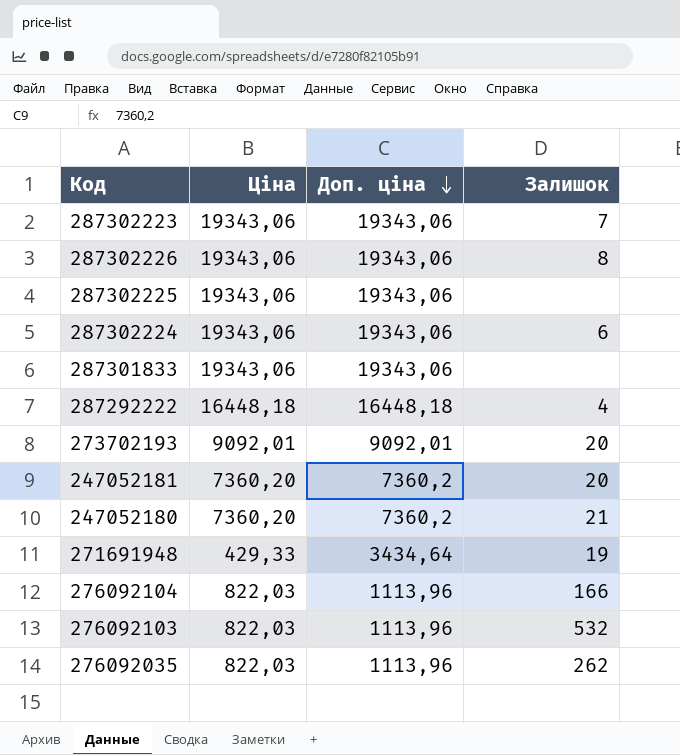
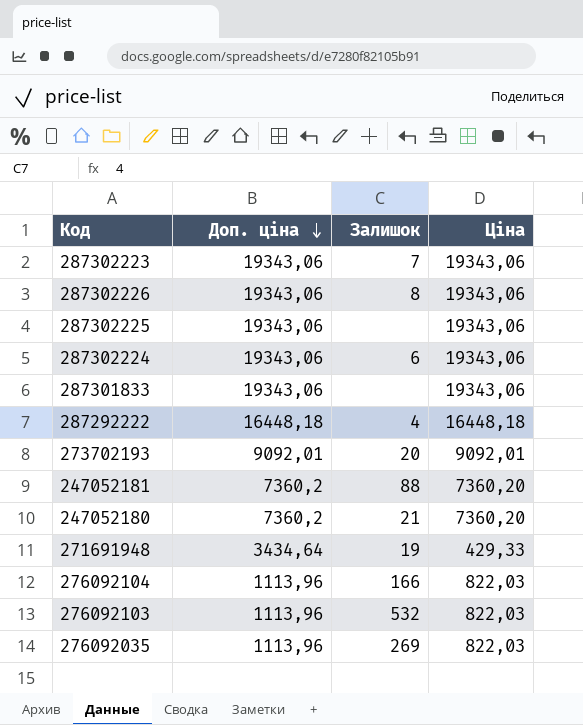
column Ціна | position: 2 -> 4
247052181 | Залишок: 20 -> 88
276092035 | Залишок: 262 -> 269

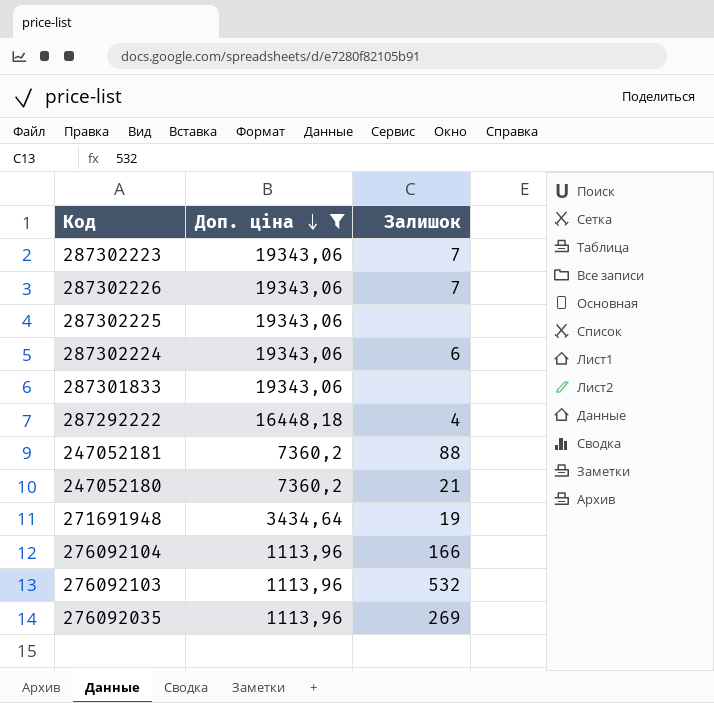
filter: none -> Доп. ціна != 9092,01
column Ціна | position: 4 -> none
287302226 | Залишок: 8 -> 7

